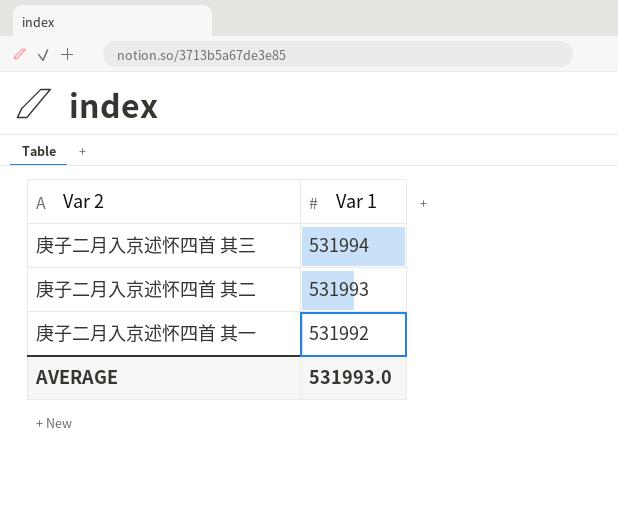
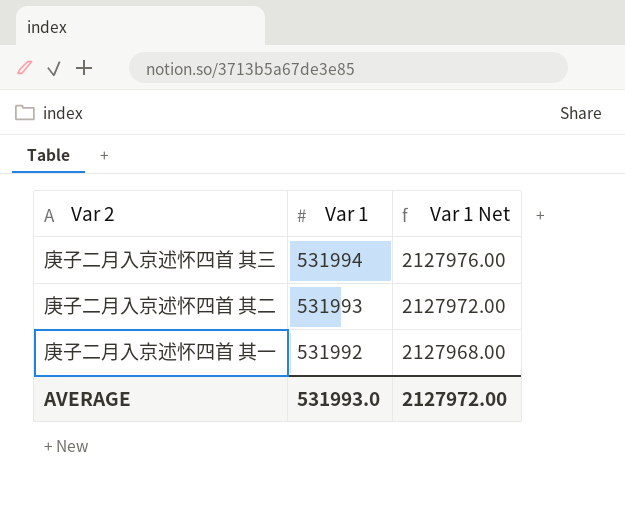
column Var 1 Net | formula: none -> [Var 1] * 4

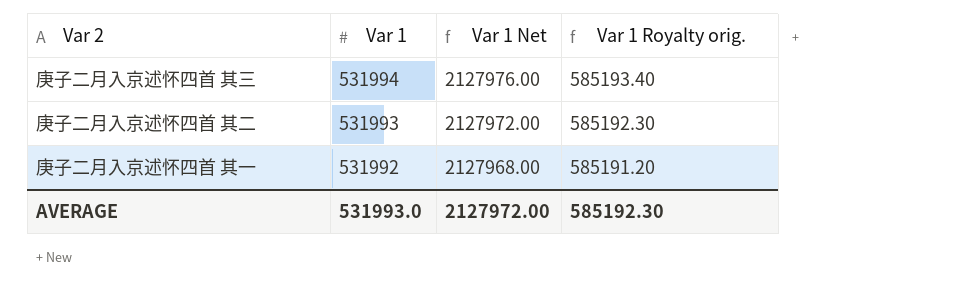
column Var 1 Royalty orig. | formula: none -> [Var 1] * 1.1

